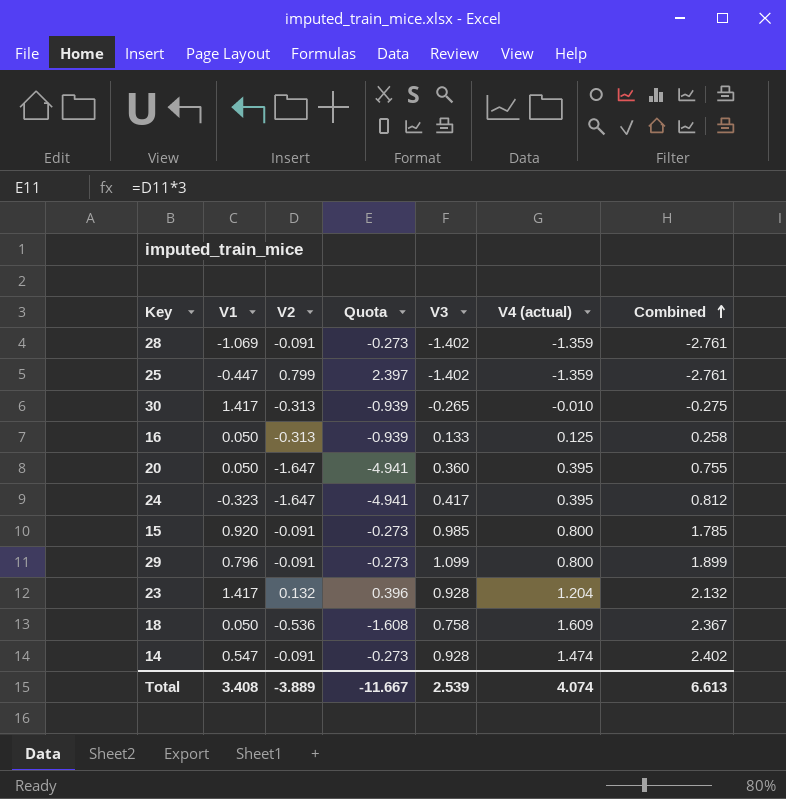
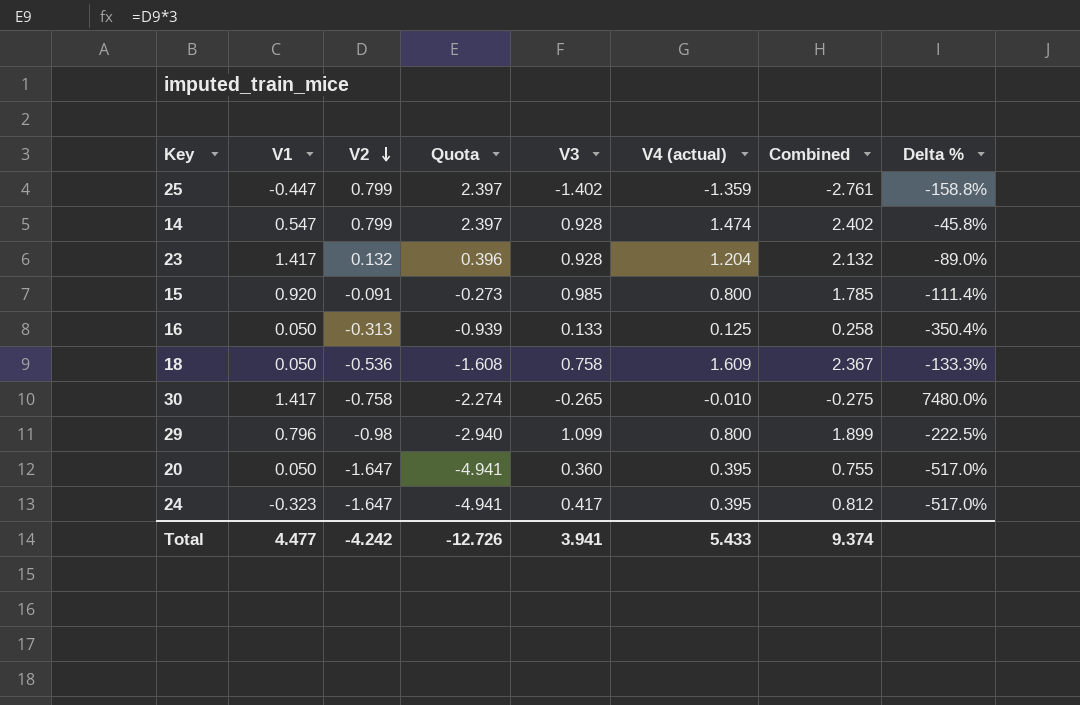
row order: Combined ascending -> V2 descending
column Delta % | formula: none -> ([V2] - [V4 (actual)]) / [V4 (actual)]
row 28: -1.069 | -0.091 | -0.273 | -1.402 | -1.359 | -2.761 -> none
14 | V2: -0.091 -> 0.799
14 | Quota: -0.273 -> 2.397
30 | V2: -0.313 -> -0.758
30 | Quota: -0.939 -> -2.274
29 | V2: -0.091 -> -0.98
29 | Quota: -0.273 -> -2.940
Total | V1: 3.408 -> 4.477
Total | V2: -3.889 -> -4.242
Total | Quota: -11.667 -> -12.726
Total | V3: 2.539 -> 3.941
Total | V4 (actual): 4.074 -> 5.433
Total | Combined: 6.613 -> 9.374

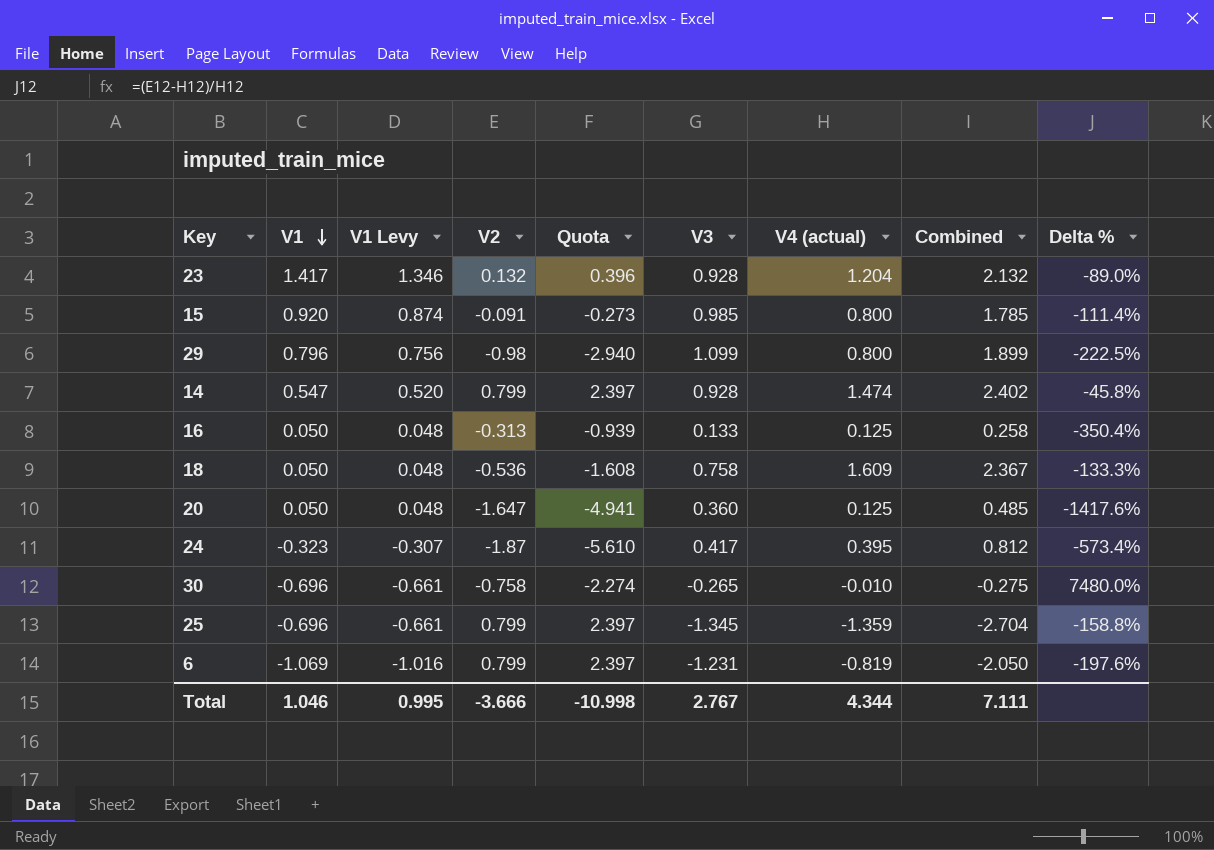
row order: V2 descending -> V1 descending
column V1 Levy | formula: none -> [V1] * 0.95
20 | V4 (actual): 0.395 -> 0.125
20 | Combined: 0.755 -> 0.485
20 | Delta %: -517.0% -> -1417.6%
24 | V2: -1.647 -> -1.87
24 | Quota: -4.941 -> -5.610
24 | Delta %: -517.0% -> -573.4%
30 | V1: 1.417 -> -0.696
25 | V1: -0.447 -> -0.696
25 | V3: -1.402 -> -1.345
25 | Combined: -2.761 -> -2.704
row 6: none -> -1.069 | -1.016 | 0.799 | 2.397 | -1.231 | -0.819 | -2.050 | -197.6%
Total | V1: 4.477 -> 1.046
Total | V2: -4.242 -> -3.666
Total | Quota: -12.726 -> -10.998
Total | V3: 3.941 -> 2.767
Total | V4 (actual): 5.433 -> 4.344
Total | Combined: 9.374 -> 7.111

